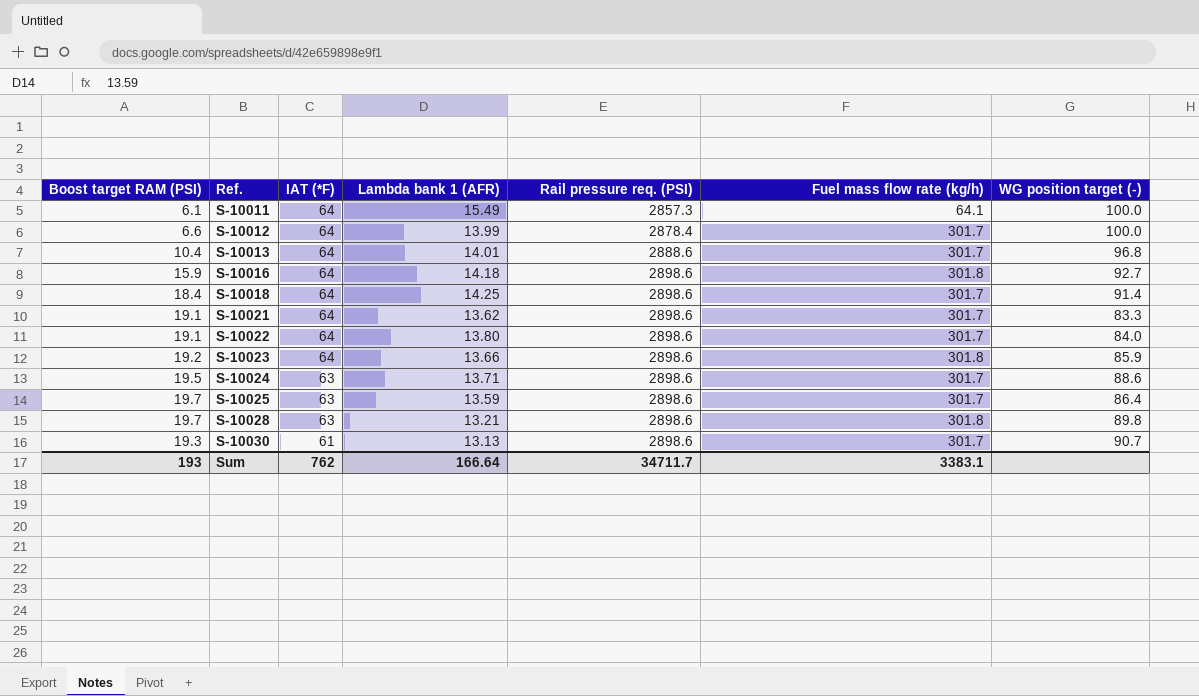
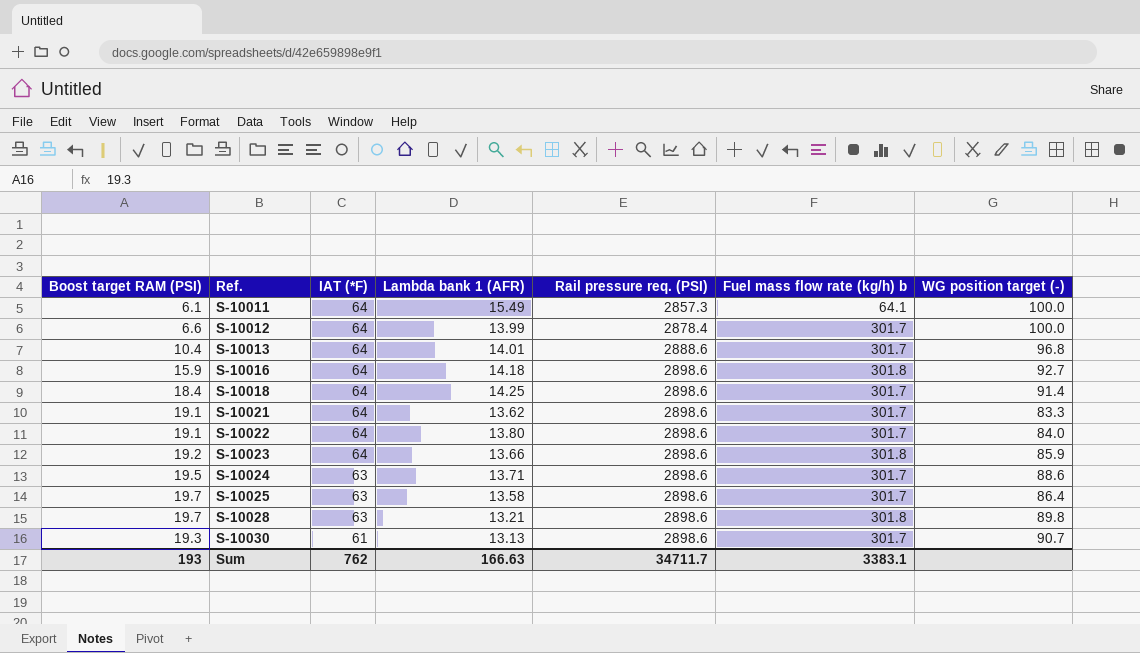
column name: Fuel mass flow rate (kg/h) -> Fuel mass flow rate (kg/h) b
S-10025 | Lambda bank 1 (AFR): 13.59 -> 13.58
Sum | Lambda bank 1 (AFR): 166.64 -> 166.63

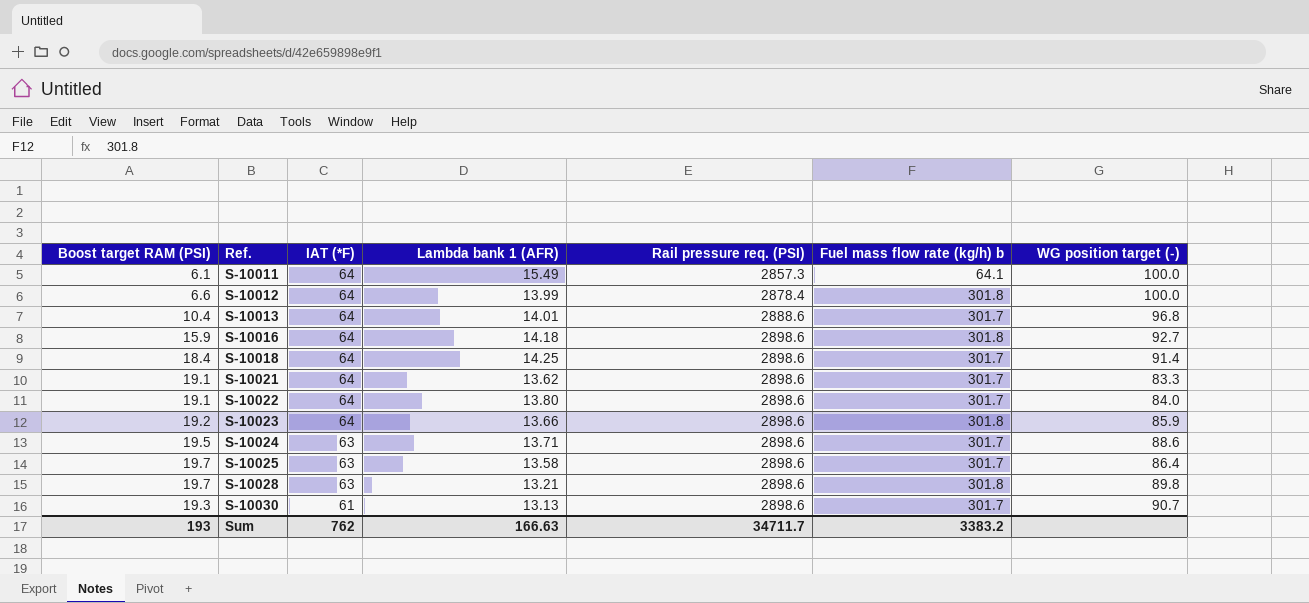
S-10012 | Fuel mass flow rate (kg/h) b: 301.7 -> 301.8
Sum | Fuel mass flow rate (kg/h) b: 3383.1 -> 3383.2

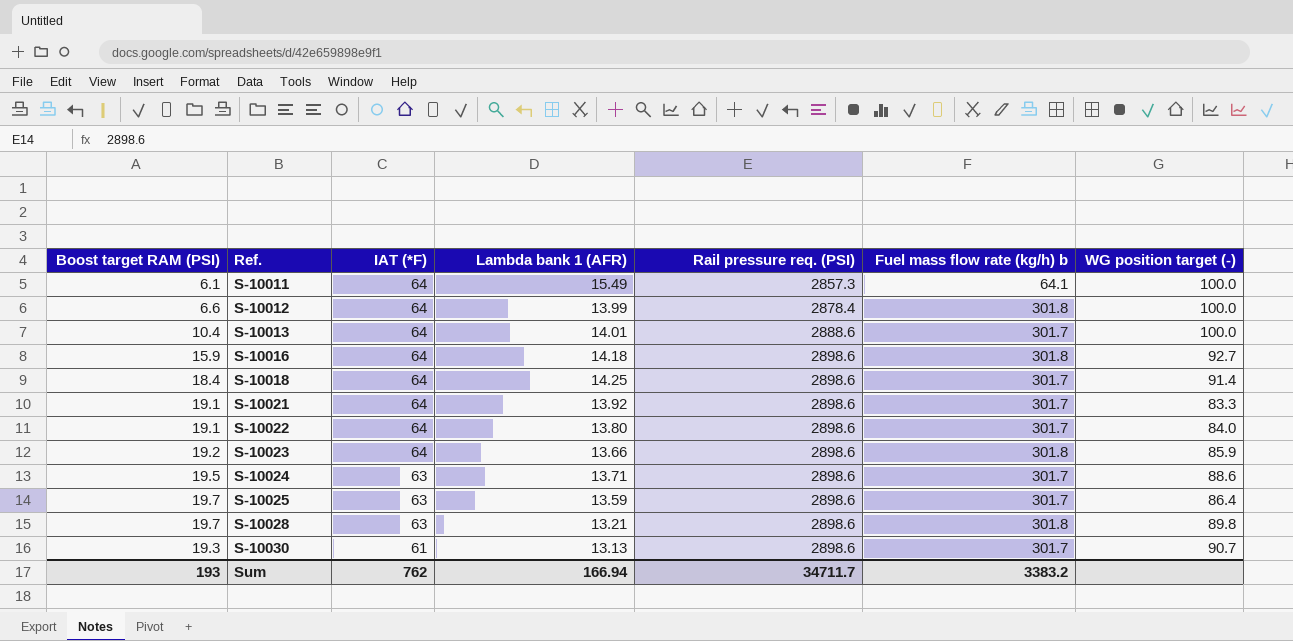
S-10013 | WG position target (-): 96.8 -> 100.0
S-10021 | Lambda bank 1 (AFR): 13.62 -> 13.92
S-10025 | Lambda bank 1 (AFR): 13.58 -> 13.59
Sum | Lambda bank 1 (AFR): 166.63 -> 166.94

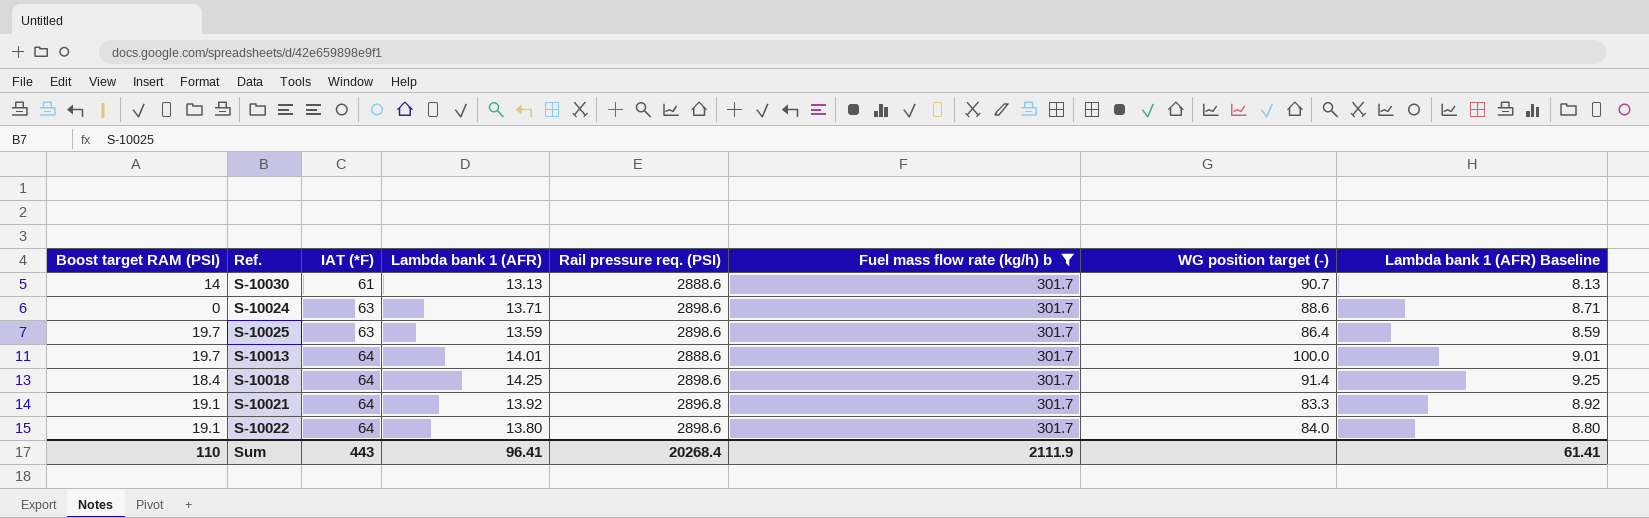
filter: none -> Fuel mass flow rate (kg/h) b = 301.7
row order: Ref. ascending -> IAT (*F) ascending
column Lambda bank 1 (AFR) Baseline | formula: none -> [Lambda bank 1 (AFR)] - 5
S-10030 | Boost target RAM (PSI): 19.3 -> 14
S-10030 | Rail pressure req. (PSI): 2898.6 -> 2888.6
S-10024 | Boost target RAM (PSI): 19.5 -> 0
S-10013 | Boost target RAM (PSI): 10.4 -> 19.7
S-10021 | Rail pressure req. (PSI): 2898.6 -> 2896.8
Sum | Boost target RAM (PSI): 193 -> 110
Sum | IAT (*F): 762 -> 443
Sum | Lambda bank 1 (AFR): 166.94 -> 96.41
Sum | Rail pressure req. (PSI): 34711.7 -> 20268.4
Sum | Fuel mass flow rate (kg/h) b: 3383.2 -> 2111.9

